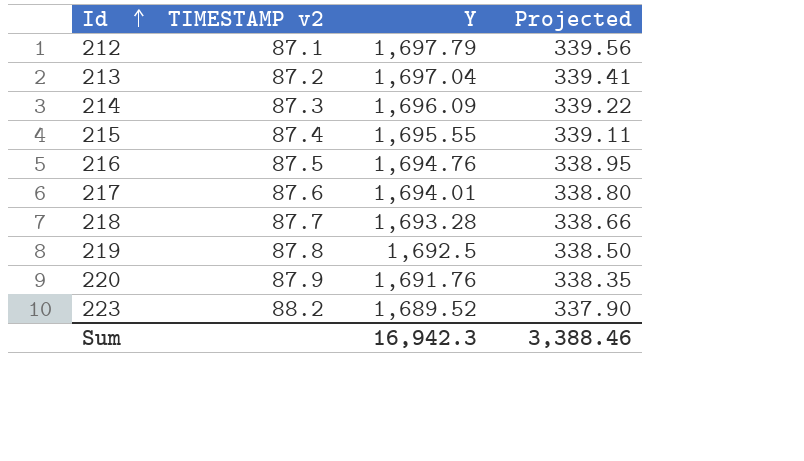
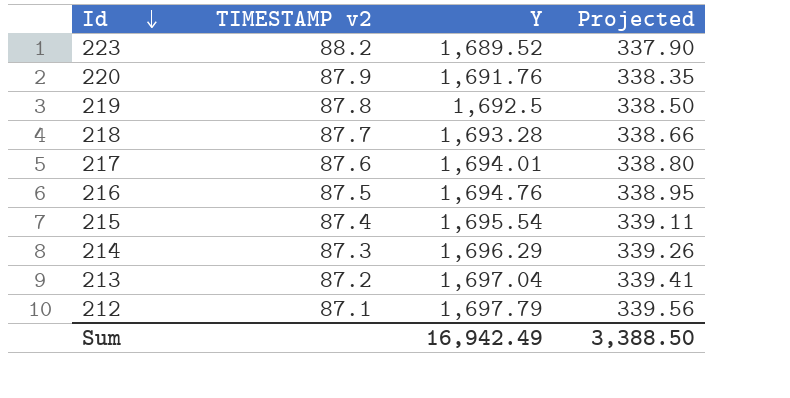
row order: Id ascending -> Id descending
215 | Y: 1,695.55 -> 1,695.54
214 | Y: 1,696.09 -> 1,696.29
214 | Projected: 339.22 -> 339.26
Sum | Y: 16,942.3 -> 16,942.49
Sum | Projected: 3,388.46 -> 3,388.50

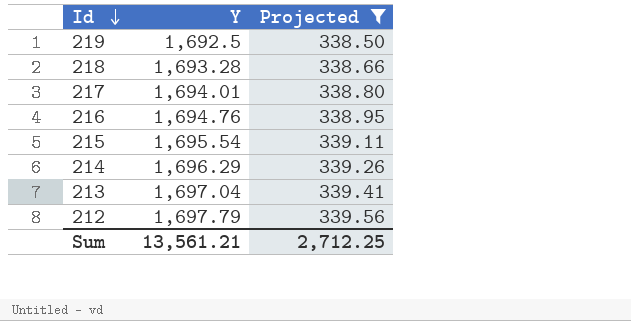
filter: none -> Projected >= 338.50
column TIMESTAMP v2 | position: 2 -> none
Sum | Y: 16,942.49 -> 13,561.21
Sum | Projected: 3,388.50 -> 2,712.25

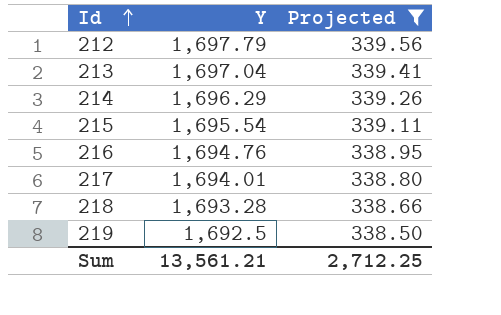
row order: Id descending -> Id ascending

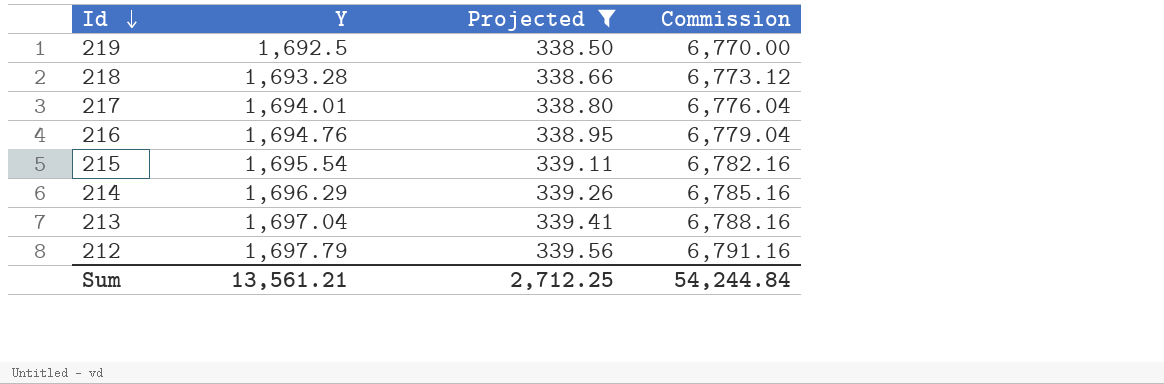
row order: Id ascending -> Id descending
column Commission | formula: none -> [Y] * 4

